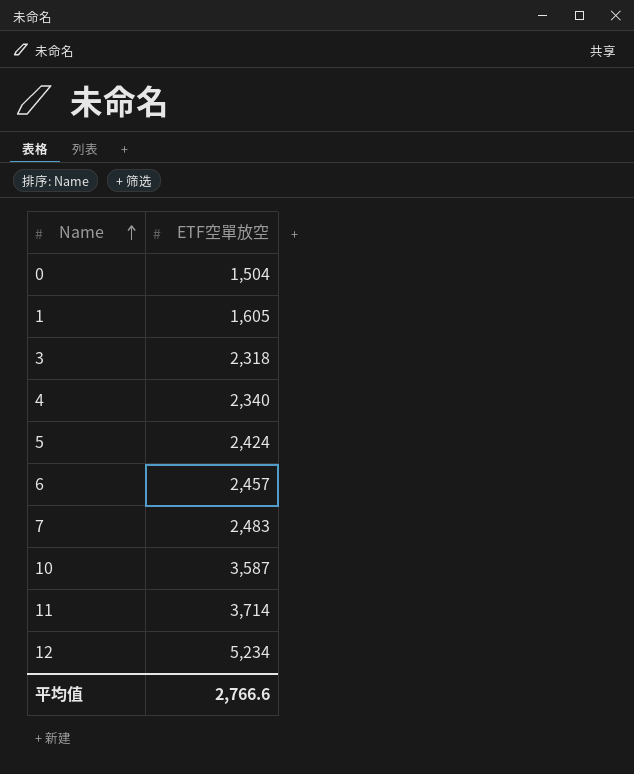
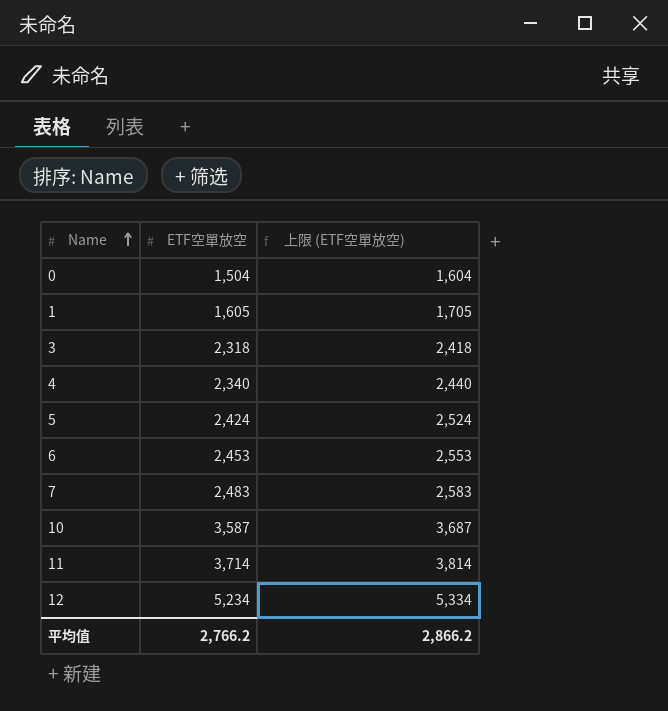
column 上限 (ETF空單放空) | formula: none -> [ETF空單放空] + 100
6 | ETF空單放空: 2,457 -> 2,453
平均值 | ETF空單放空: 2,766.6 -> 2,766.2

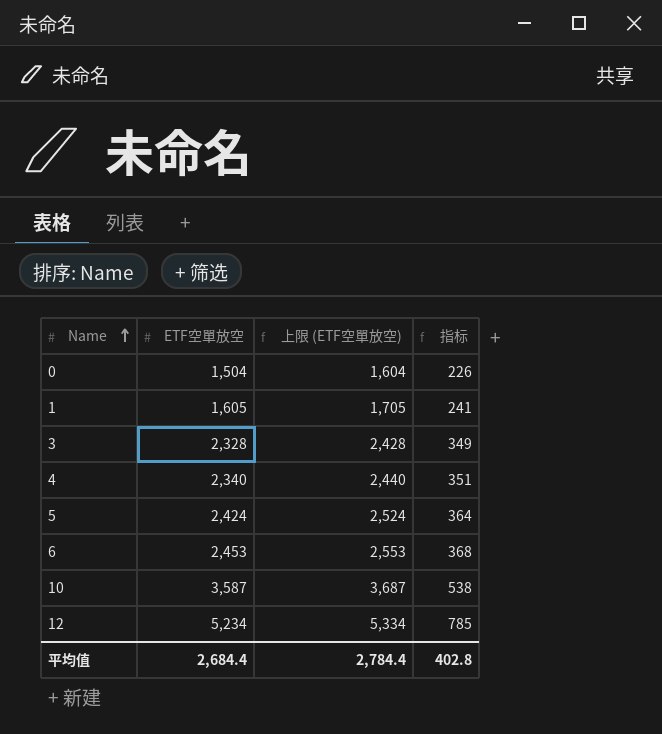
column 指标 | formula: none -> [ETF空單放空] * 0.15
row 7: 2,483 | 2,583 -> none
row 11: 3,714 | 3,814 -> none
3 | ETF空單放空: 2,318 -> 2,328
3 | 上限 (ETF空單放空): 2,418 -> 2,428
平均值 | ETF空單放空: 2,766.2 -> 2,684.4
平均值 | 上限 (ETF空單放空): 2,866.2 -> 2,784.4

